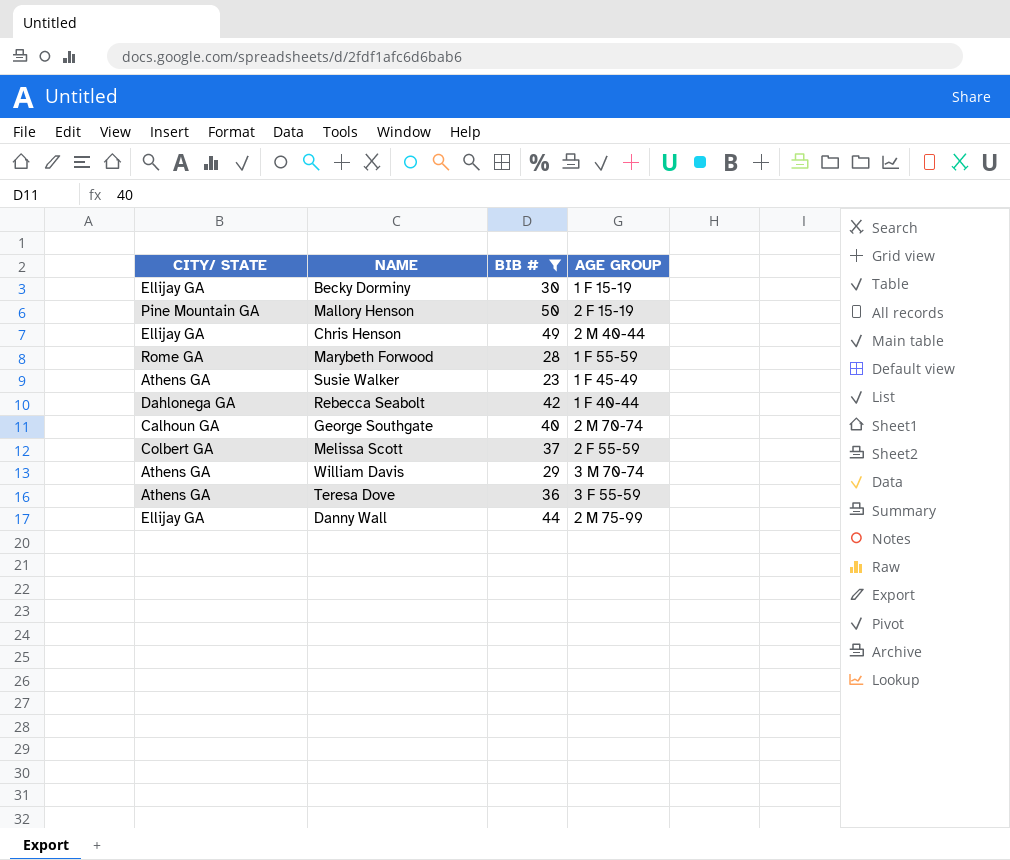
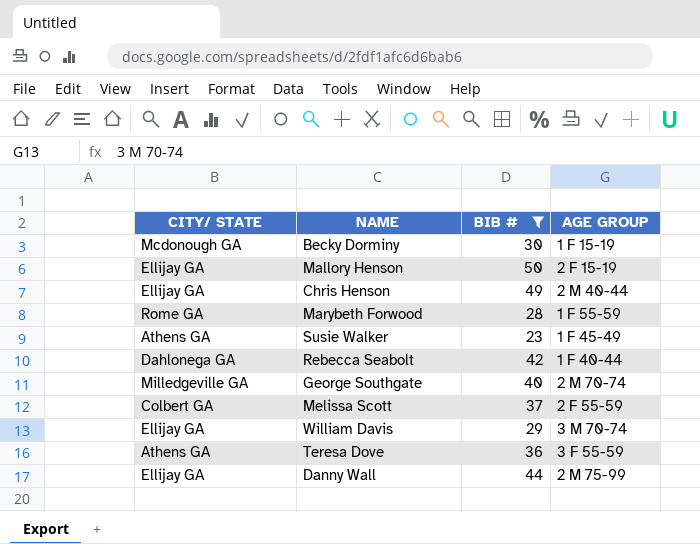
Becky Dorminy | CITY/ STATE: Ellijay GA -> Mcdonough GA
Mallory Henson | CITY/ STATE: Pine Mountain GA -> Ellijay GA
George Southgate | CITY/ STATE: Calhoun GA -> Milledgeville GA
William Davis | CITY/ STATE: Athens GA -> Ellijay GA

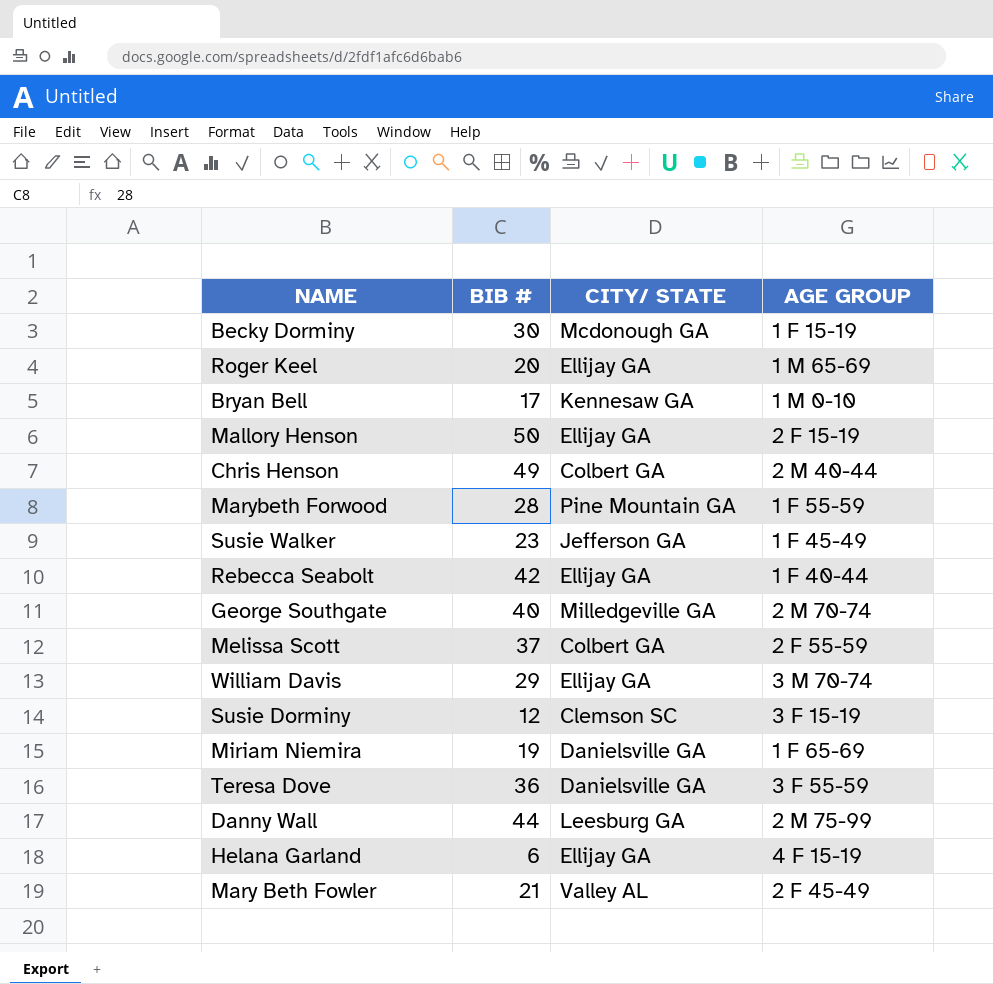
filter: BIB # >= 23 -> none
column CITY/ STATE | position: 1 -> 3
Chris Henson | CITY/ STATE: Ellijay GA -> Colbert GA
Marybeth Forwood | CITY/ STATE: Rome GA -> Pine Mountain GA
Susie Walker | CITY/ STATE: Athens GA -> Jefferson GA
Rebecca Seabolt | CITY/ STATE: Dahlonega GA -> Ellijay GA
Teresa Dove | CITY/ STATE: Athens GA -> Danielsville GA
Danny Wall | CITY/ STATE: Ellijay GA -> Leesburg GA

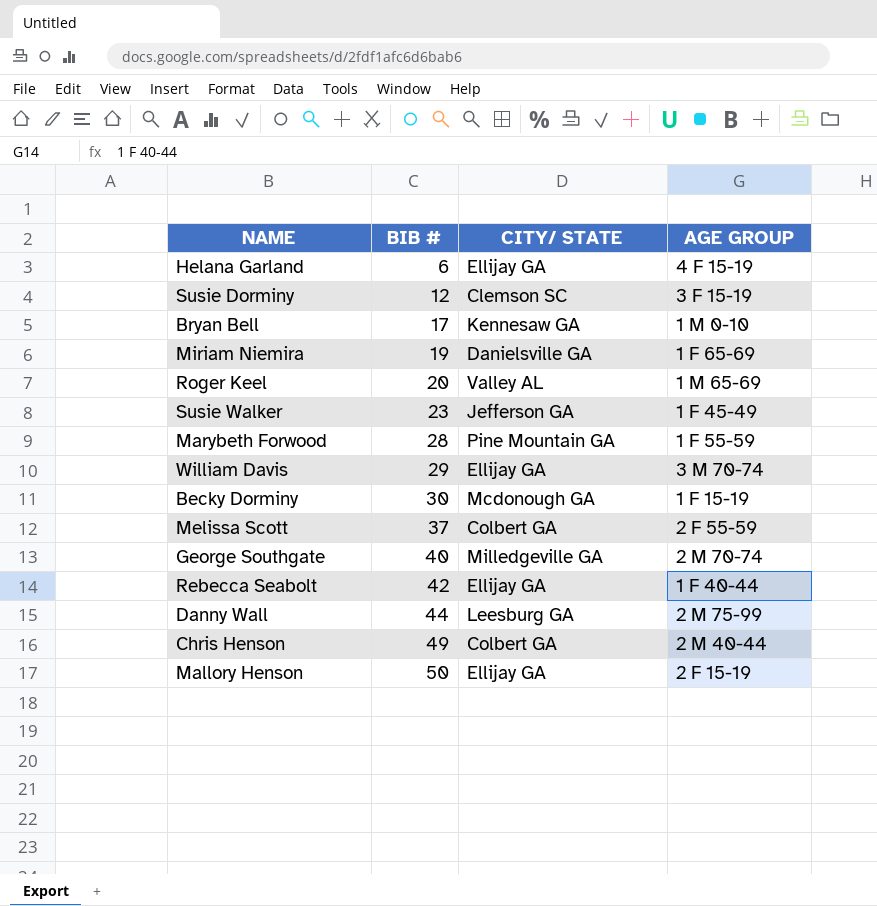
row order: none -> BIB # ascending
row Teresa Dove: 36 | Danielsville GA | 3 F 55-59 -> none
row Mary Beth Fowler: 21 | Valley AL | 2 F 45-49 -> none
Roger Keel | CITY/ STATE: Ellijay GA -> Valley AL

